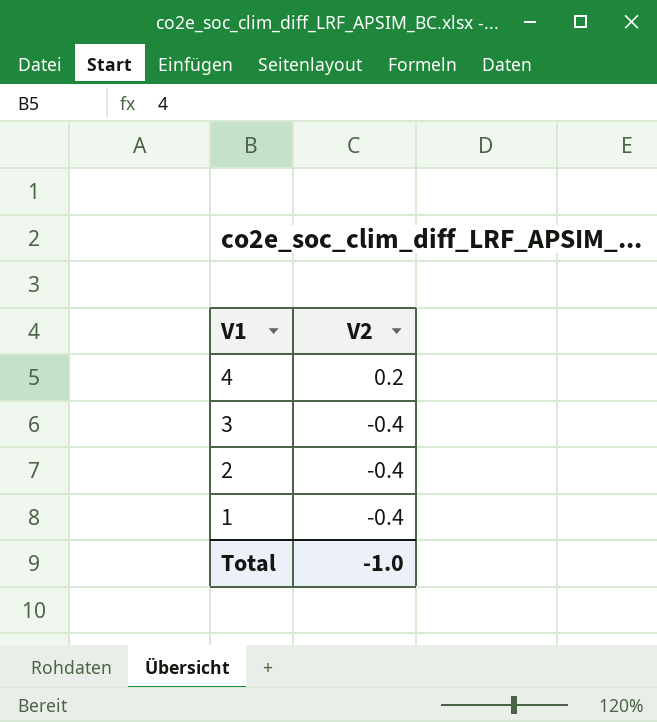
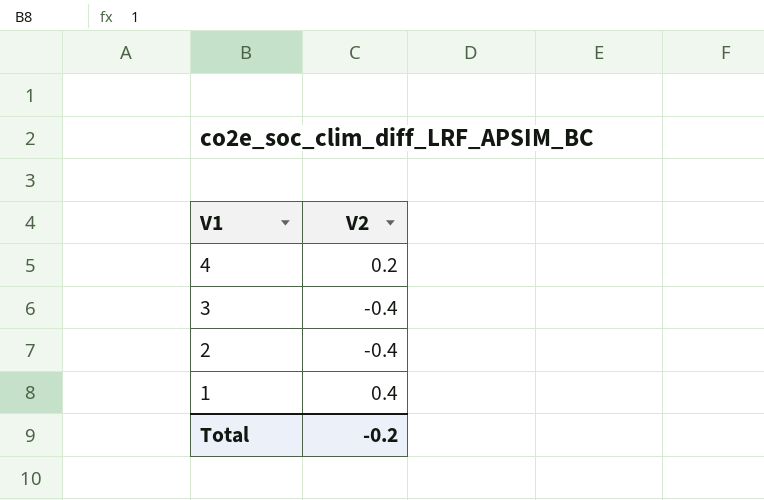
1 | V2: -0.4 -> 0.4
Total | V2: -1.0 -> -0.2

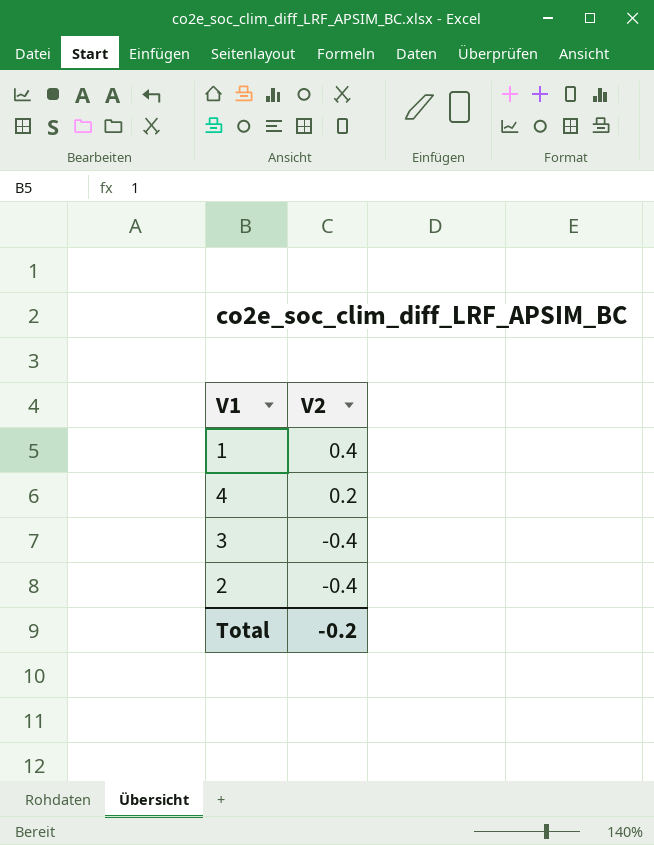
row order: V1 descending -> V2 descending

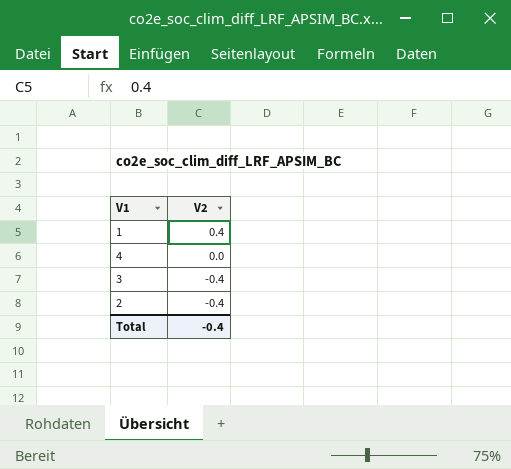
4 | V2: 0.2 -> 0.0
Total | V2: -0.2 -> -0.4

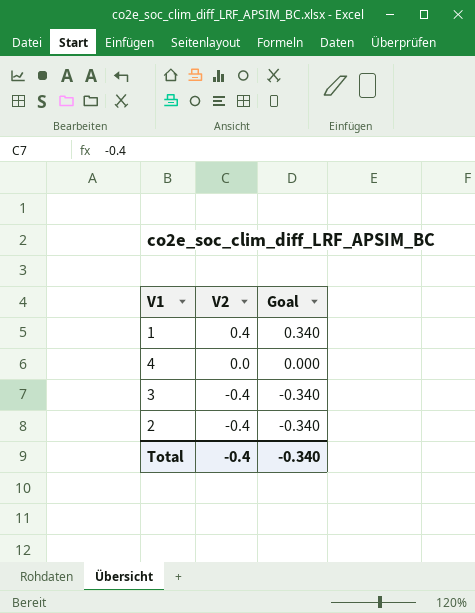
column Goal | formula: none -> [V2] * 0.85

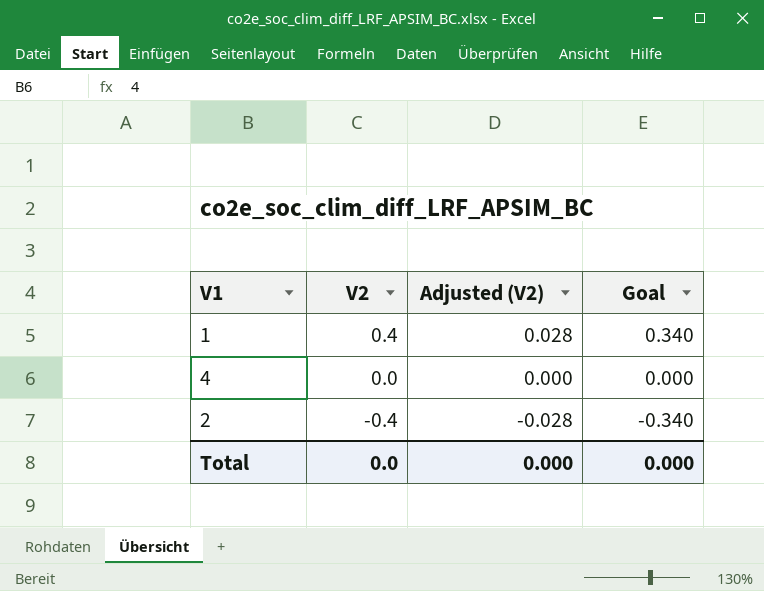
column Adjusted (V2) | formula: none -> [V2] * 0.07
row 3: -0.4 | -0.340 -> none
Total | V2: -0.4 -> 0.0
Total | Goal: -0.340 -> 0.000

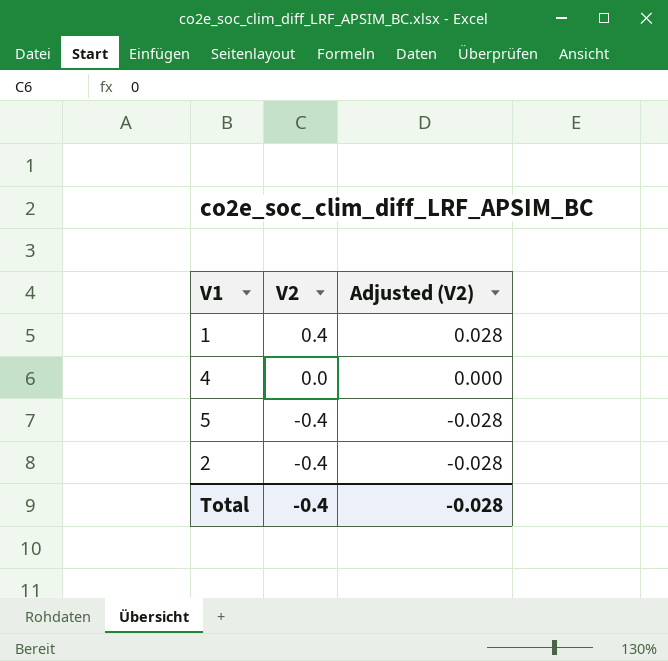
column Goal | formula: [V2] * 0.85 -> none
row 5: none -> -0.4 | -0.028
Total | V2: 0.0 -> -0.4
Total | Adjusted (V2): 0.000 -> -0.028

